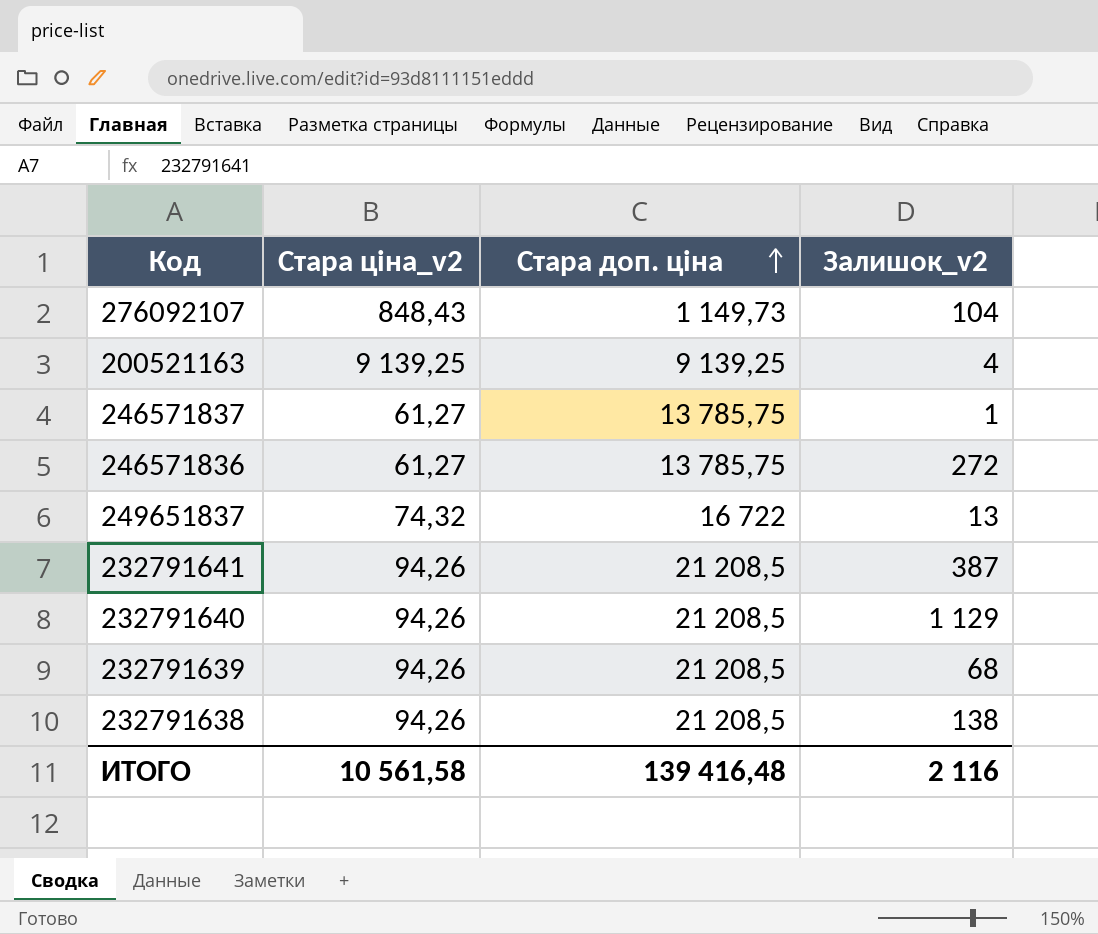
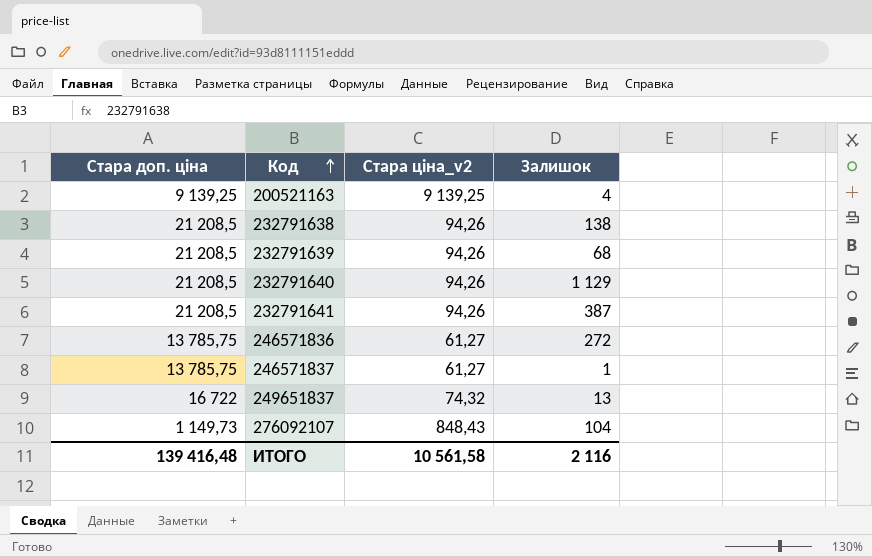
row order: Стара доп. ціна ascending -> Код ascending
column Стара доп. ціна | position: 3 -> 1
column name: Залишок_v2 -> Залишок

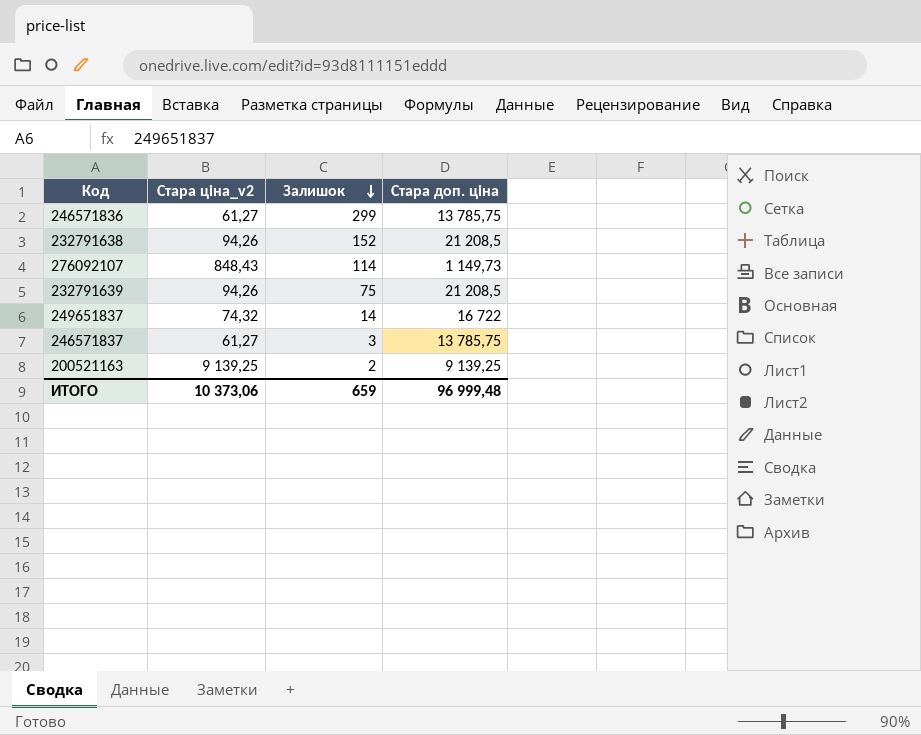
row order: Код ascending -> Залишок descending
column Стара доп. ціна | position: 1 -> 4
row 232791640: 21 208,5 | 94,26 | 1 129 -> none
row 232791641: 21 208,5 | 94,26 | 387 -> none
246571836 | Залишок: 272 -> 299
232791638 | Залишок: 138 -> 152
276092107 | Залишок: 104 -> 114
232791639 | Залишок: 68 -> 75
249651837 | Залишок: 13 -> 14
246571837 | Залишок: 1 -> 3
200521163 | Залишок: 4 -> 2
ИТОГО | Стара ціна_v2: 10 561,58 -> 10 373,06
ИТОГО | Залишок: 2 116 -> 659
ИТОГО | Стара доп. ціна: 139 416,48 -> 96 999,48

